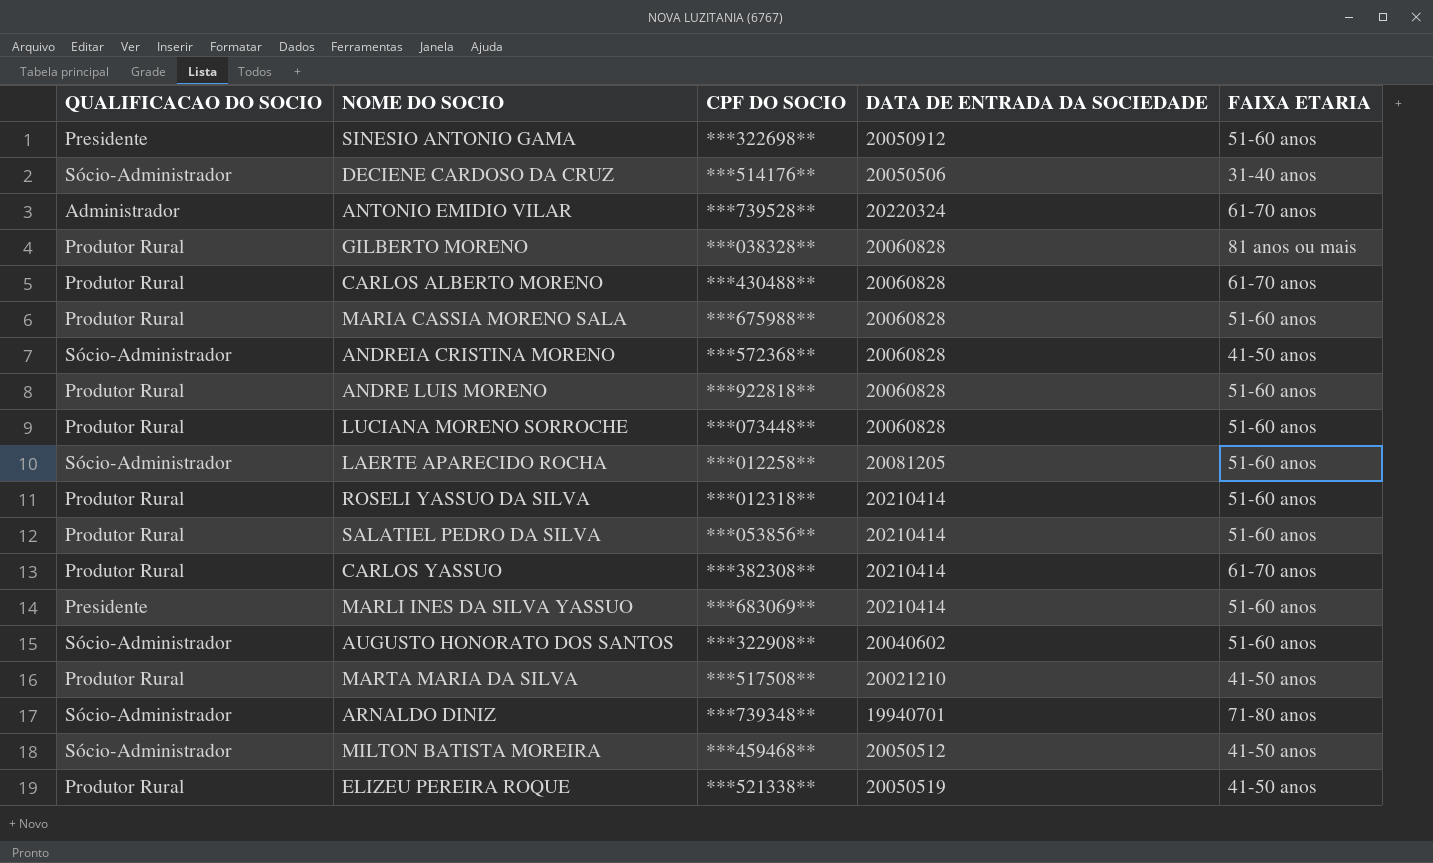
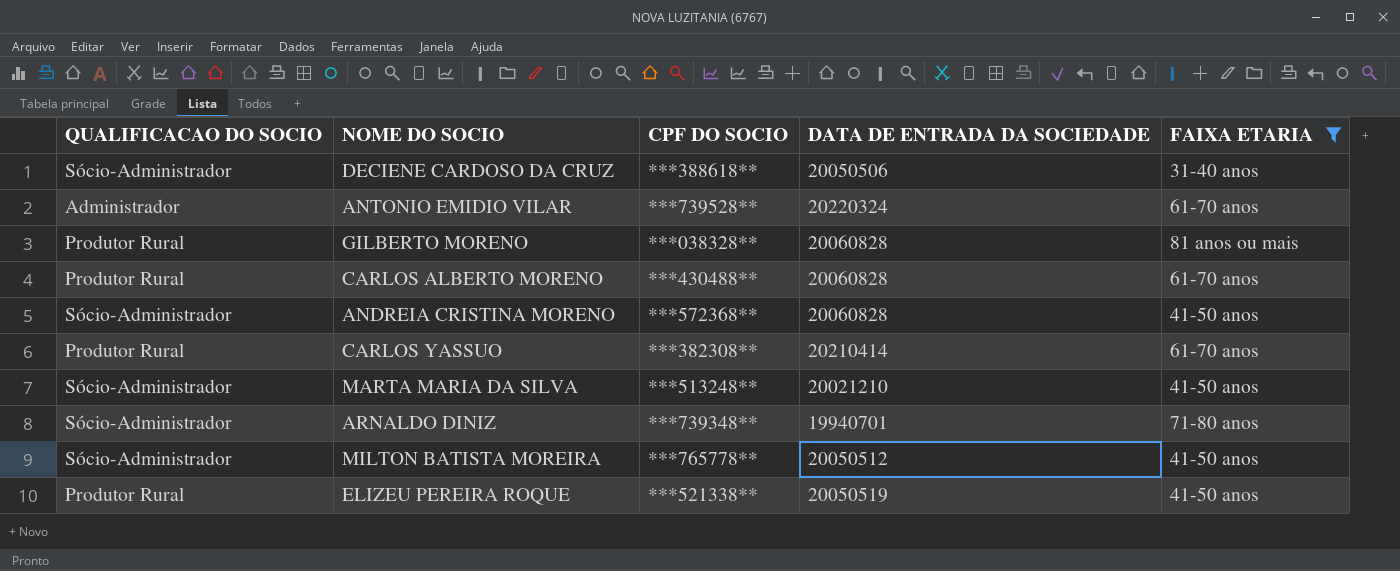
filter: none -> FAIXA ETARIA != 51-60 anos
DECIENE CARDOSO DA CRUZ | CPF DO SOCIO: ***514176** -> ***388618**
MARTA MARIA DA SILVA | QUALIFICACAO DO SOCIO: Produtor Rural -> Sócio-Administrador
MARTA MARIA DA SILVA | CPF DO SOCIO: ***517508** -> ***513248**
MILTON BATISTA MOREIRA | CPF DO SOCIO: ***459468** -> ***765778**

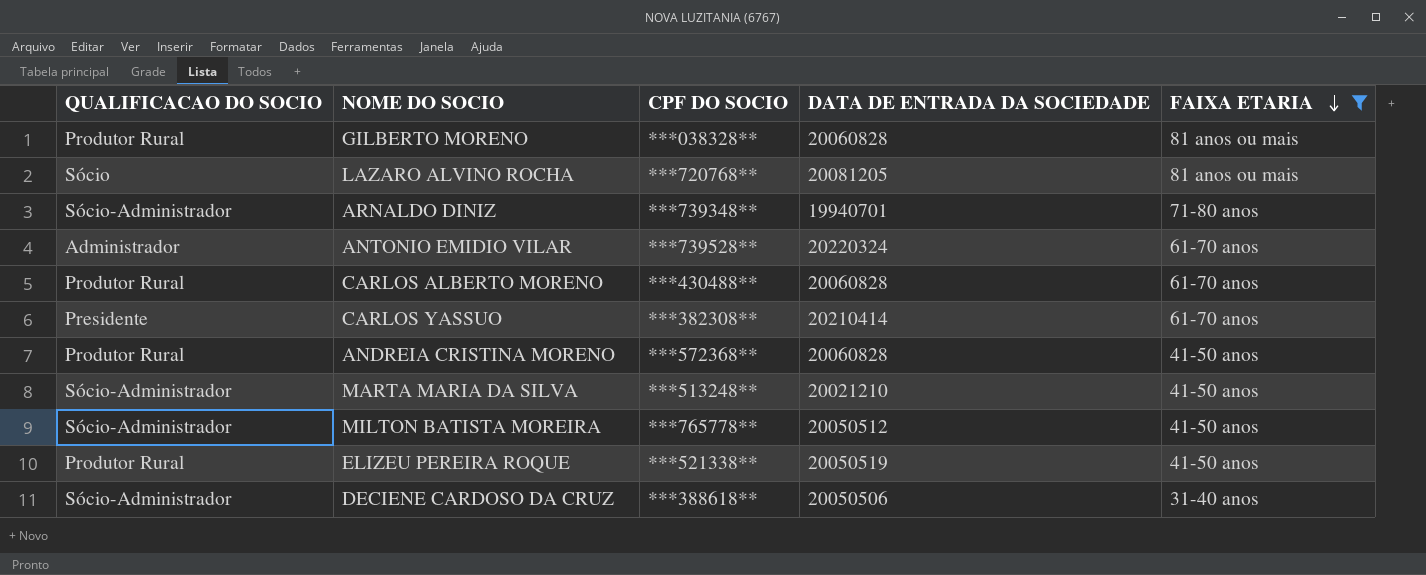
row order: none -> FAIXA ETARIA descending
row LAZARO ALVINO ROCHA: none -> Sócio | ***720768** | 20081205 | 81 anos ou mais
CARLOS YASSUO | QUALIFICACAO DO SOCIO: Produtor Rural -> Presidente
ANDREIA CRISTINA MORENO | QUALIFICACAO DO SOCIO: Sócio-Administrador -> Produtor Rural

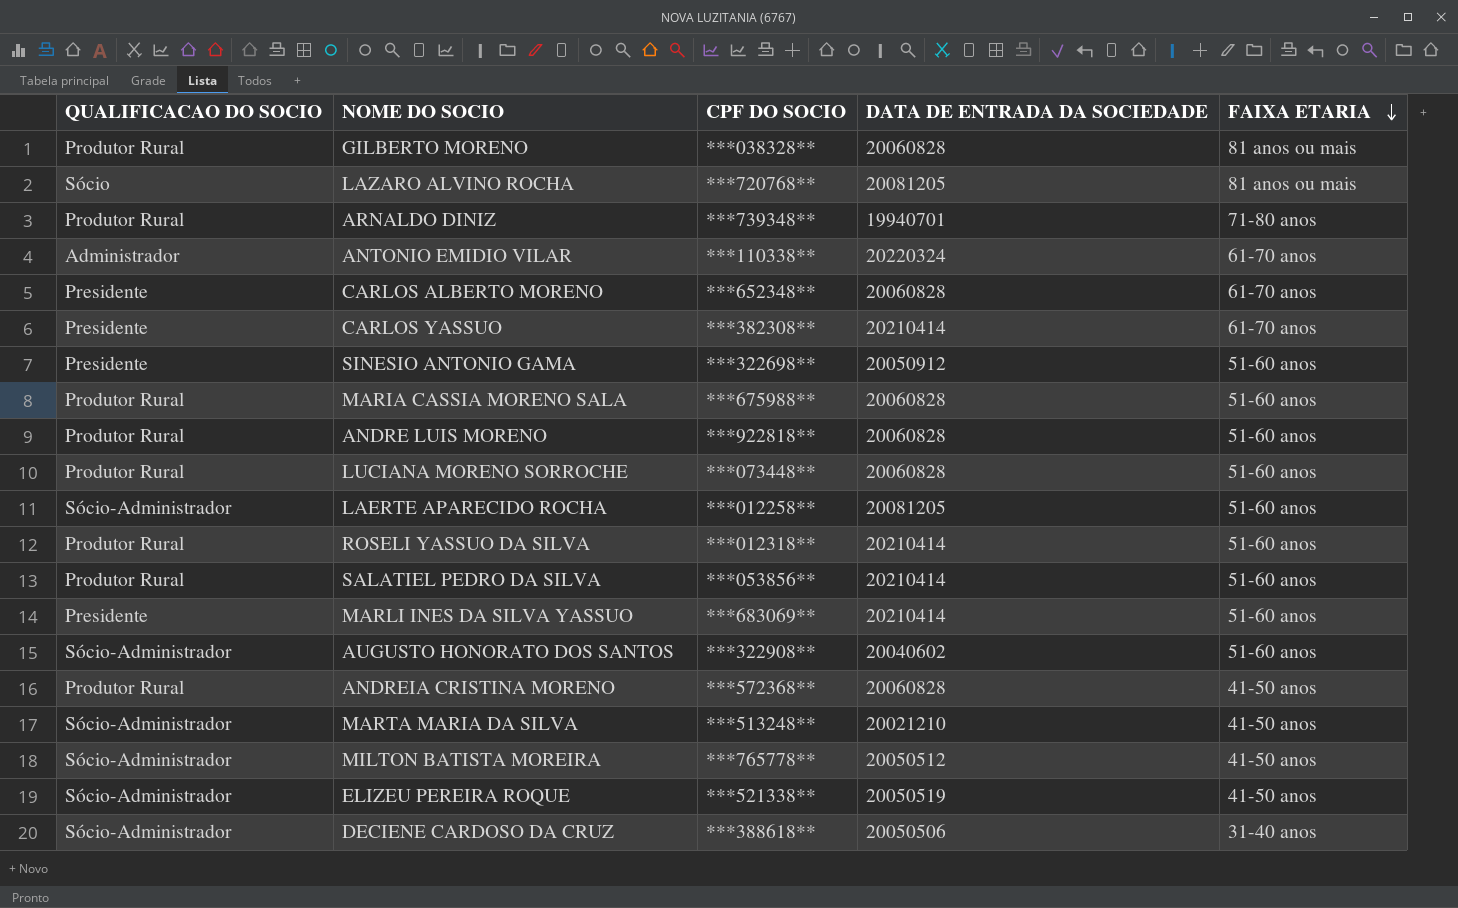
filter: FAIXA ETARIA != 51-60 anos -> none
ARNALDO DINIZ | QUALIFICACAO DO SOCIO: Sócio-Administrador -> Produtor Rural
ANTONIO EMIDIO VILAR | CPF DO SOCIO: ***739528** -> ***110338**
CARLOS ALBERTO MORENO | QUALIFICACAO DO SOCIO: Produtor Rural -> Presidente
CARLOS ALBERTO MORENO | CPF DO SOCIO: ***430488** -> ***652348**
ELIZEU PEREIRA ROQUE | QUALIFICACAO DO SOCIO: Produtor Rural -> Sócio-Administrador

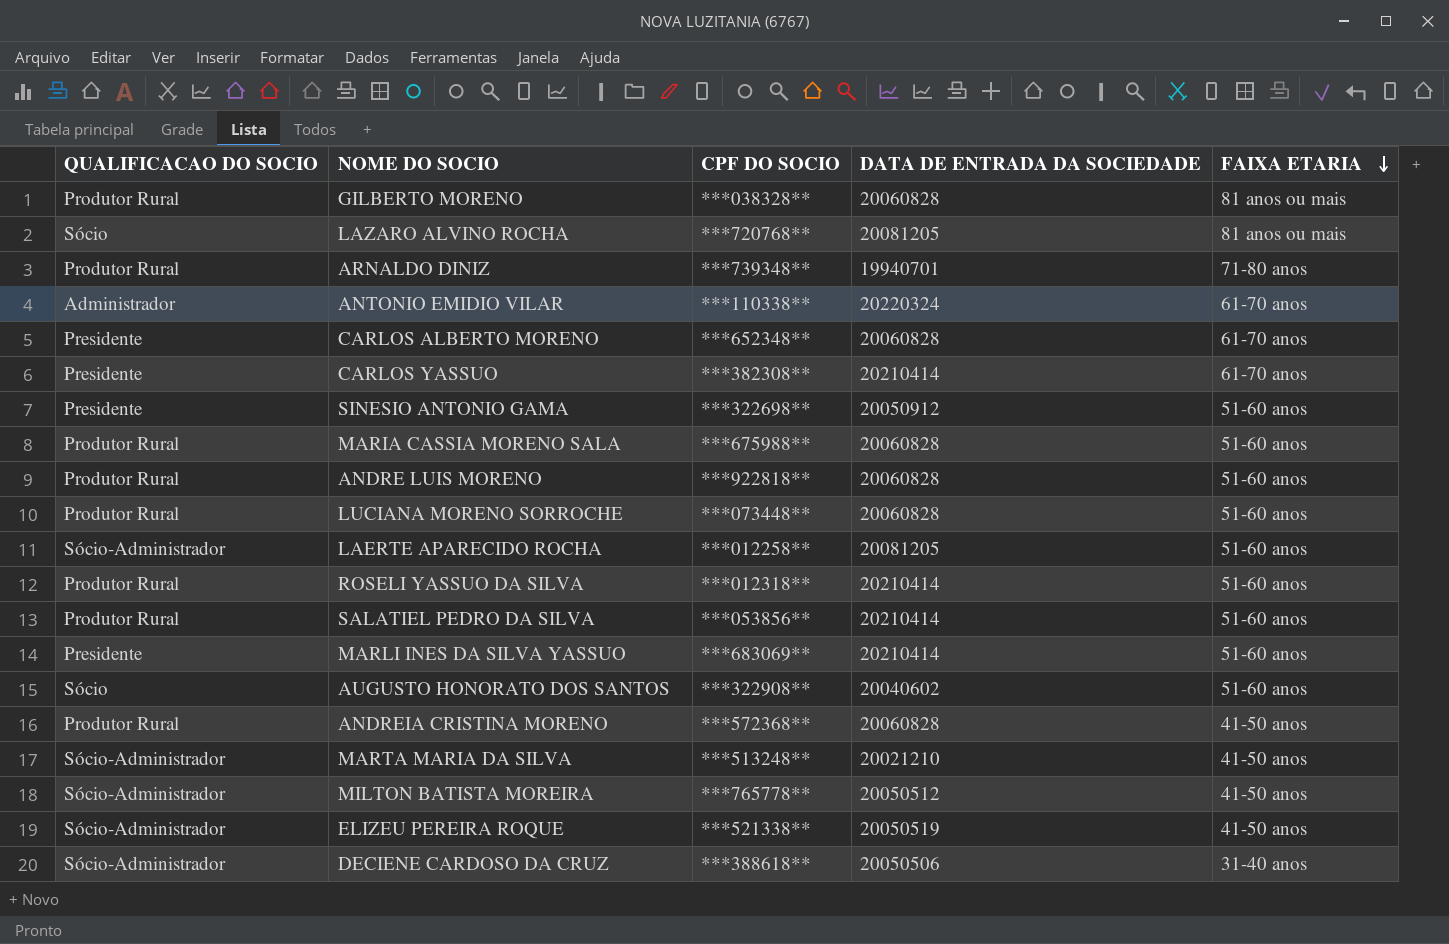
AUGUSTO HONORATO DOS SANTOS | QUALIFICACAO DO SOCIO: Sócio-Administrador -> Sócio

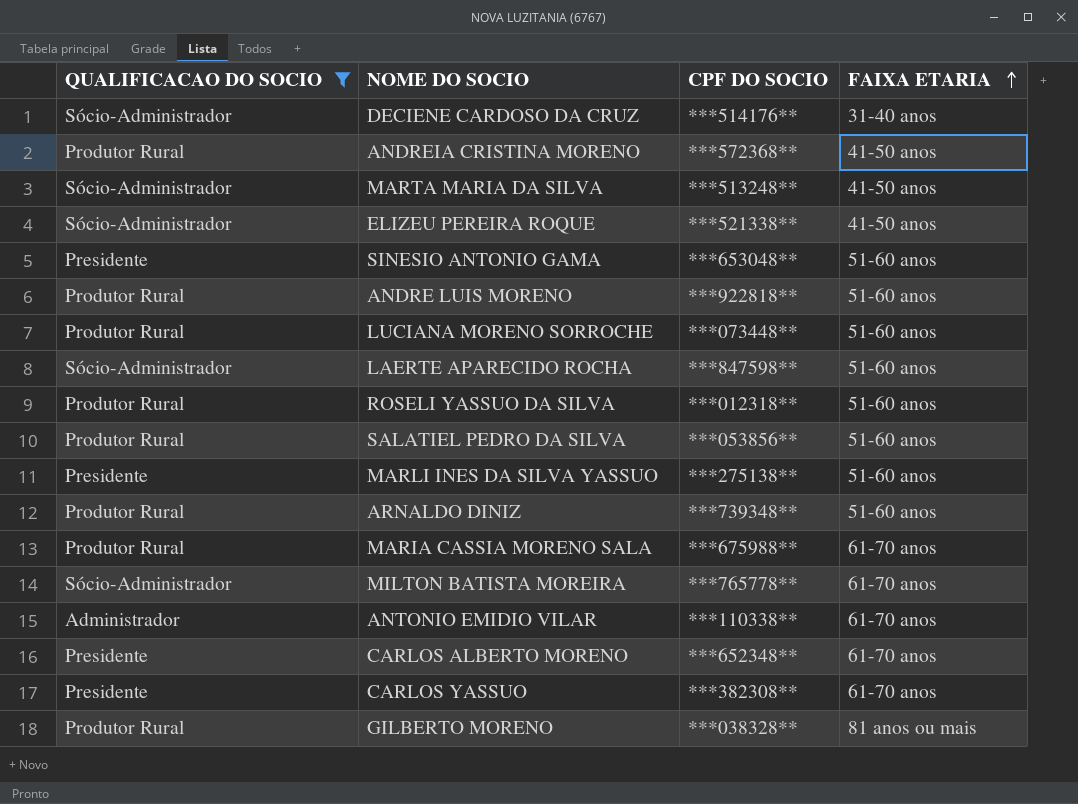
filter: none -> QUALIFICACAO DO SOCIO != Sócio
row order: FAIXA ETARIA descending -> FAIXA ETARIA ascending
column DATA DE ENTRADA DA SOCIEDADE | position: 4 -> none
DECIENE CARDOSO DA CRUZ | CPF DO SOCIO: ***388618** -> ***514176**
SINESIO ANTONIO GAMA | CPF DO SOCIO: ***322698** -> ***653048**
LAERTE APARECIDO ROCHA | CPF DO SOCIO: ***012258** -> ***847598**
MARLI INES DA SILVA YASSUO | CPF DO SOCIO: ***683069** -> ***275138**
ARNALDO DINIZ | FAIXA ETARIA: 71-80 anos -> 51-60 anos
MARIA CASSIA MORENO SALA | FAIXA ETARIA: 51-60 anos -> 61-70 anos
MILTON BATISTA MOREIRA | FAIXA ETARIA: 41-50 anos -> 61-70 anos

